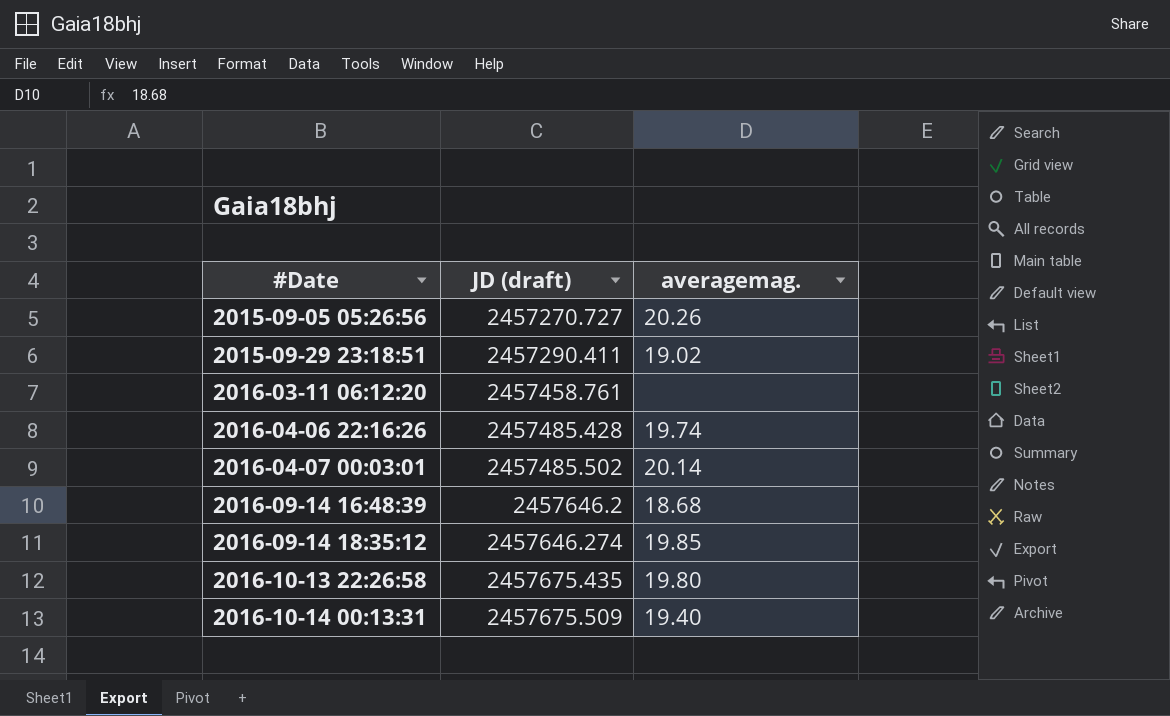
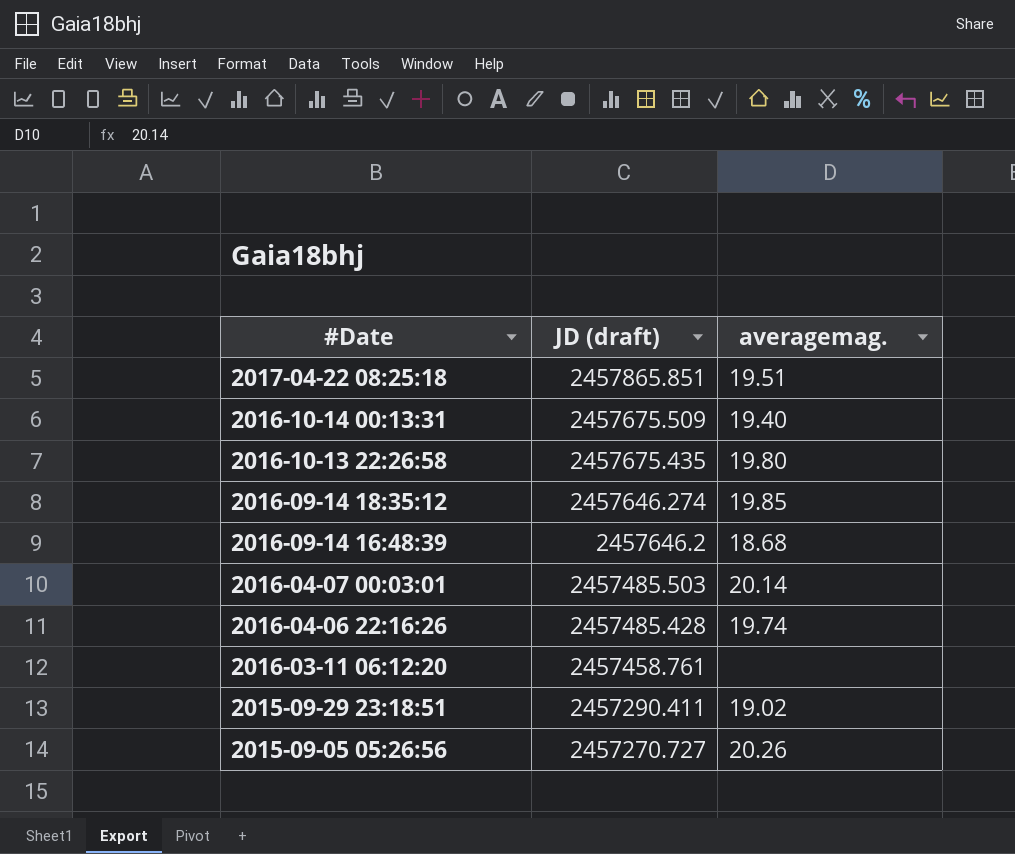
row order: #Date ascending -> #Date descending
row 2017-04-22 08:25:18: none -> 2457865.851 | 19.51
2016-04-07 00:03:01 | JD (draft): 2457485.502 -> 2457485.503

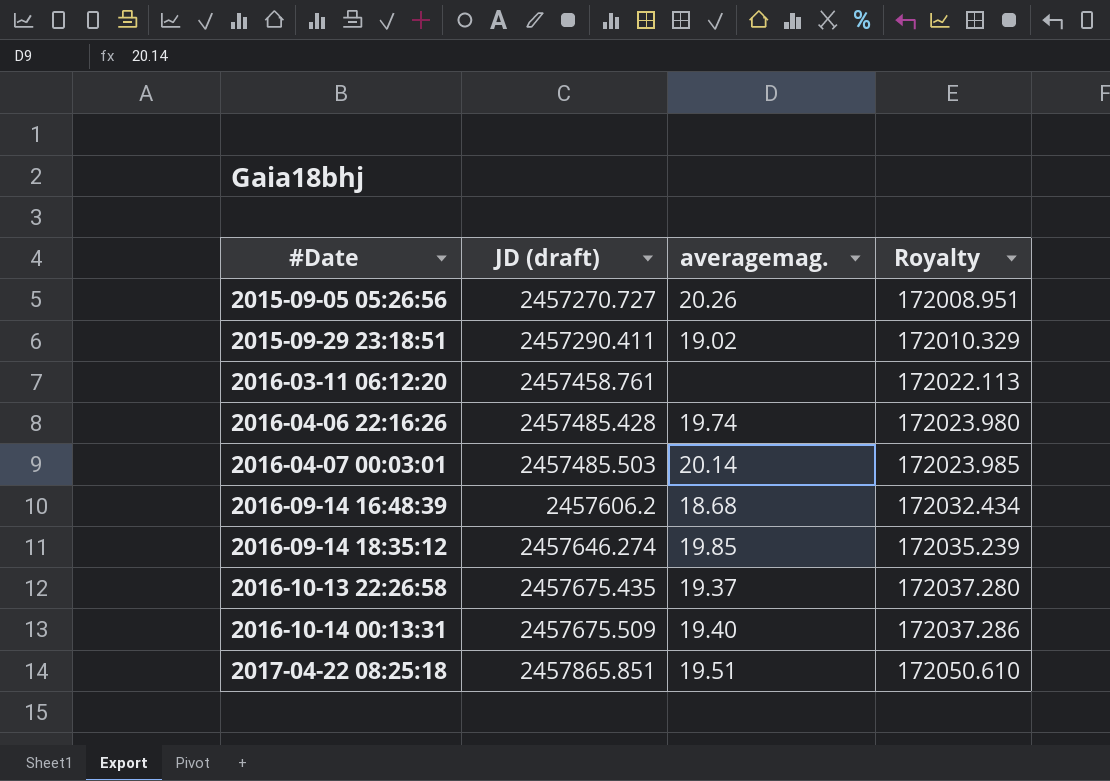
row order: #Date descending -> #Date ascending
column Royalty | formula: none -> [JD (draft)] * 0.07
2016-09-14 16:48:39 | JD (draft): 2457646.2 -> 2457606.2
2016-10-13 22:26:58 | averagemag.: 19.80 -> 19.37

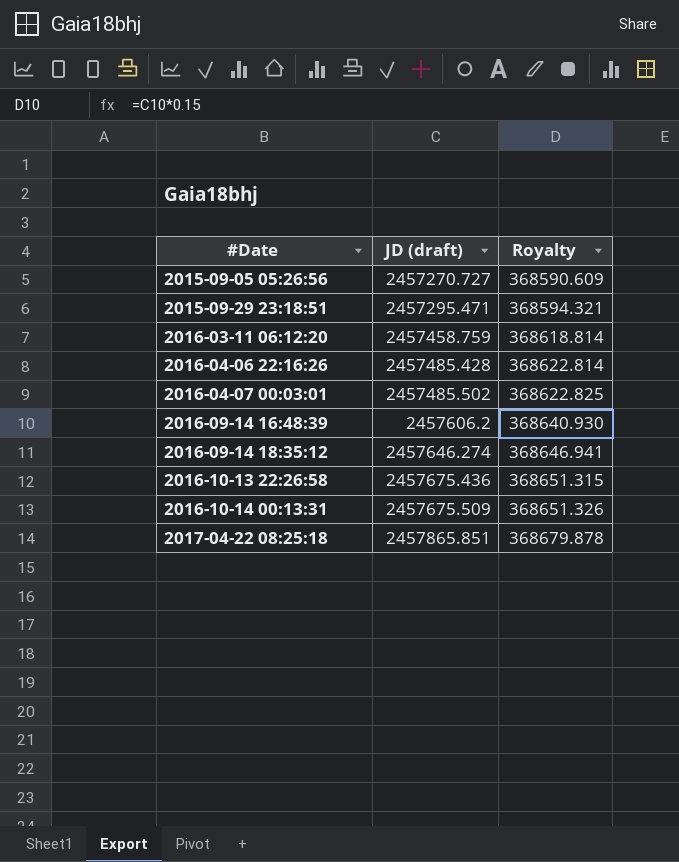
column averagemag. | position: 3 -> none
column Royalty | formula: [JD (draft)] * 0.07 -> [JD (draft)] * 0.15
2015-09-29 23:18:51 | JD (draft): 2457290.411 -> 2457295.471
2016-03-11 06:12:20 | JD (draft): 2457458.761 -> 2457458.759
2016-04-07 00:03:01 | JD (draft): 2457485.503 -> 2457485.502
2016-10-13 22:26:58 | JD (draft): 2457675.435 -> 2457675.436

